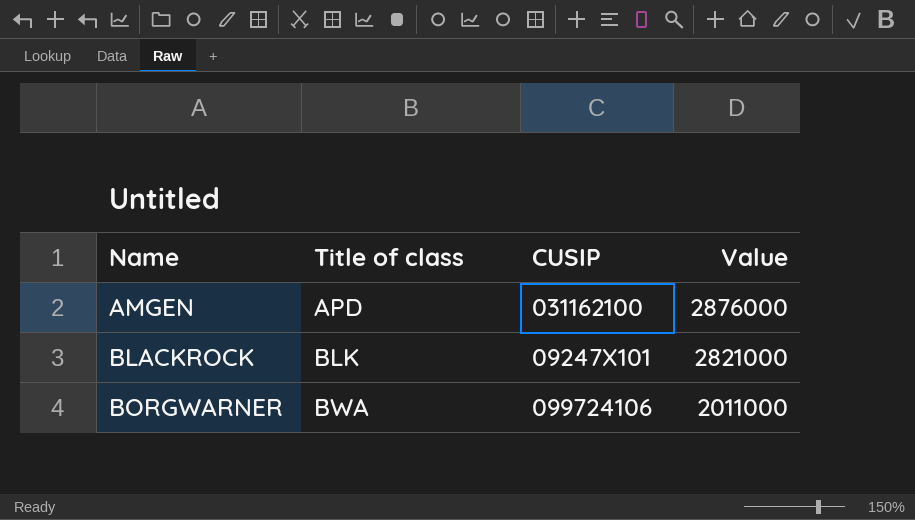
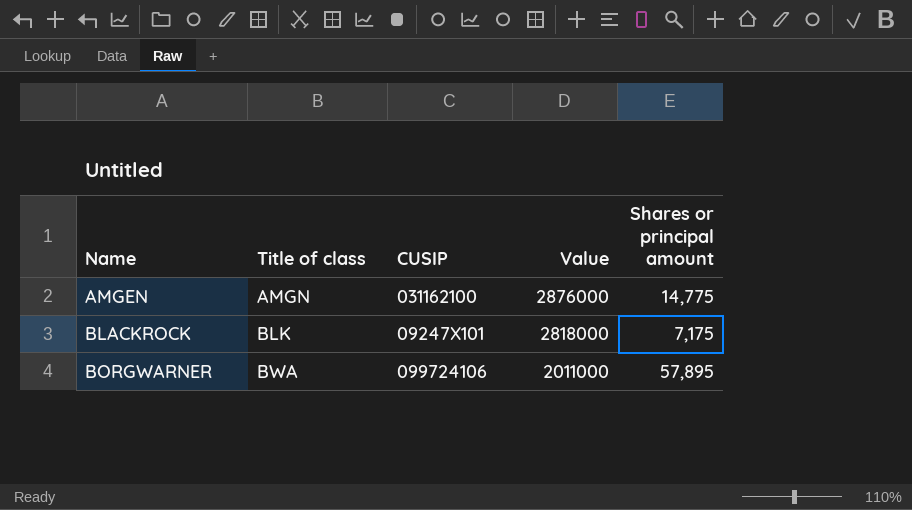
column Shares or principal amount | position: none -> 5
AMGEN | Title of class: APD -> AMGN
BLACKROCK | Value: 2821000 -> 2818000

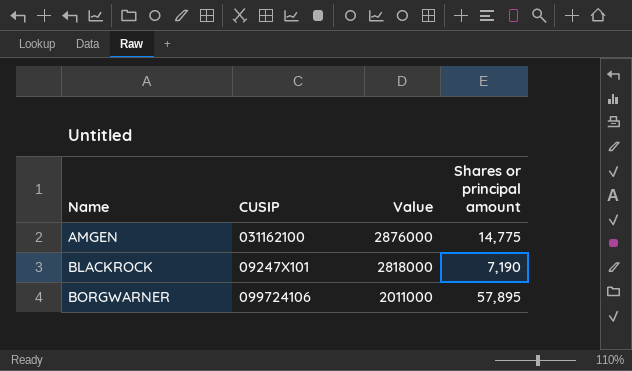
column Title of class | position: 2 -> none
BLACKROCK | Shares or principal amount: 7,175 -> 7,190

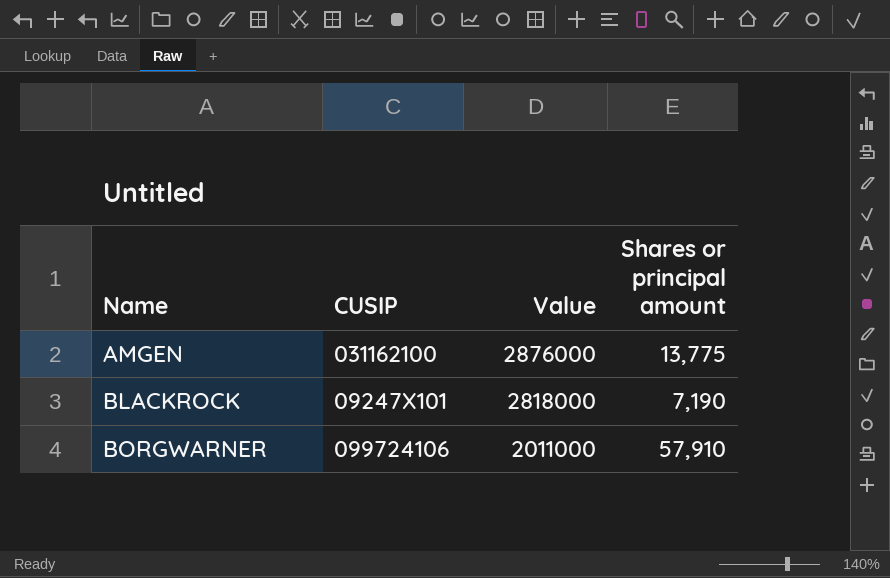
AMGEN | Shares or principal amount: 14,775 -> 13,775
BORGWARNER | Shares or principal amount: 57,895 -> 57,910

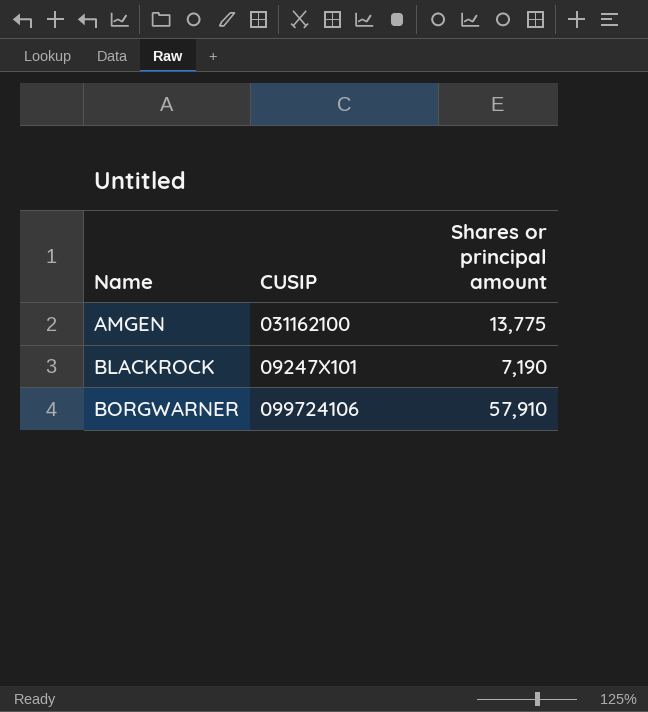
column Value | position: 3 -> none

